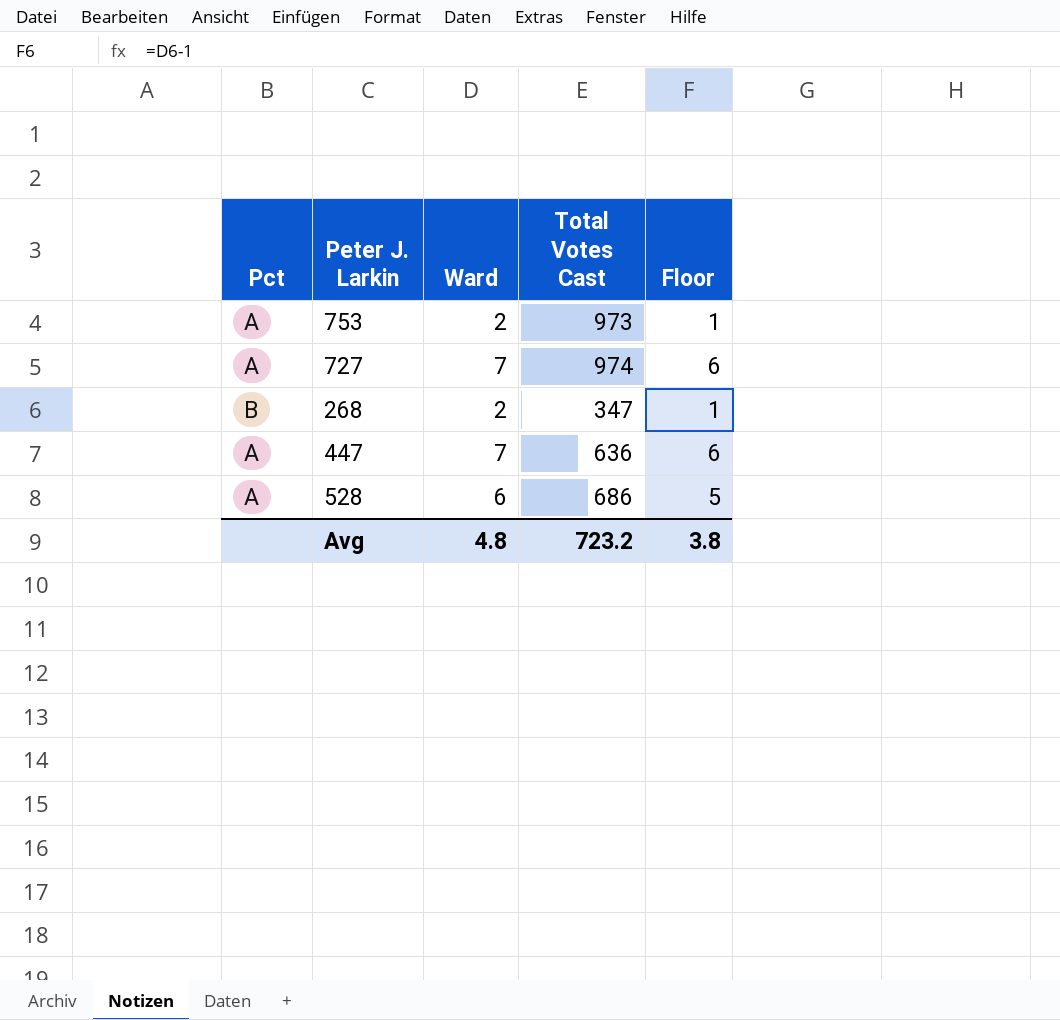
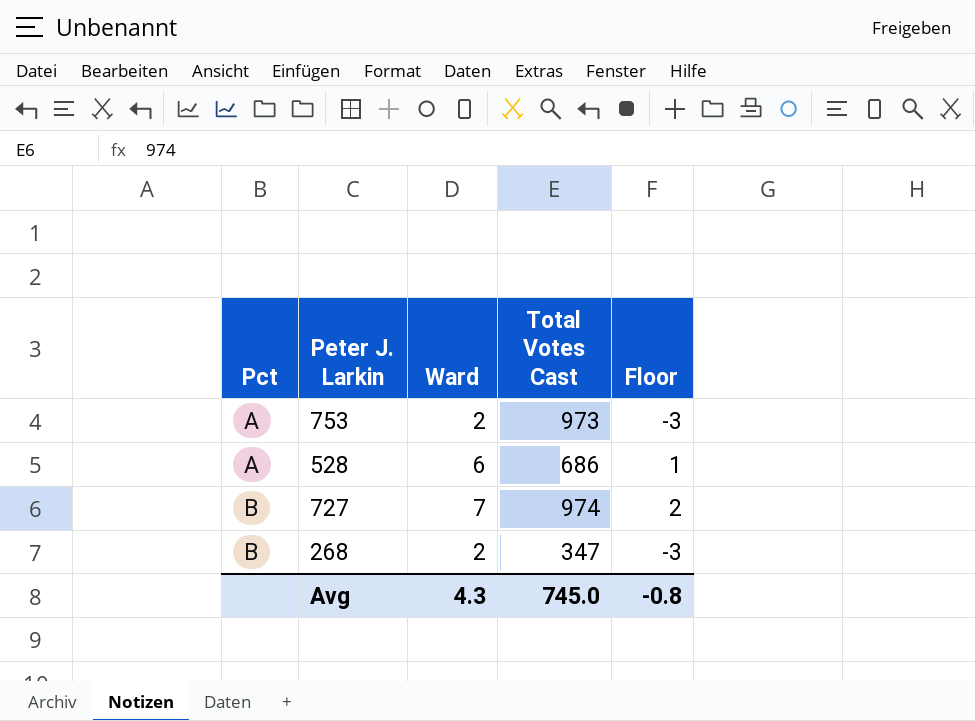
row order: none -> Pct ascending
column Floor | formula: [Ward] - 1 -> [Ward] - 5
row 447: A | 7 | 636 | 6 -> none
727 | Pct: A -> B
Avg | Ward: 4.8 -> 4.3
Avg | Total Votes Cast: 723.2 -> 745.0
Avg | Floor: 3.8 -> -0.8

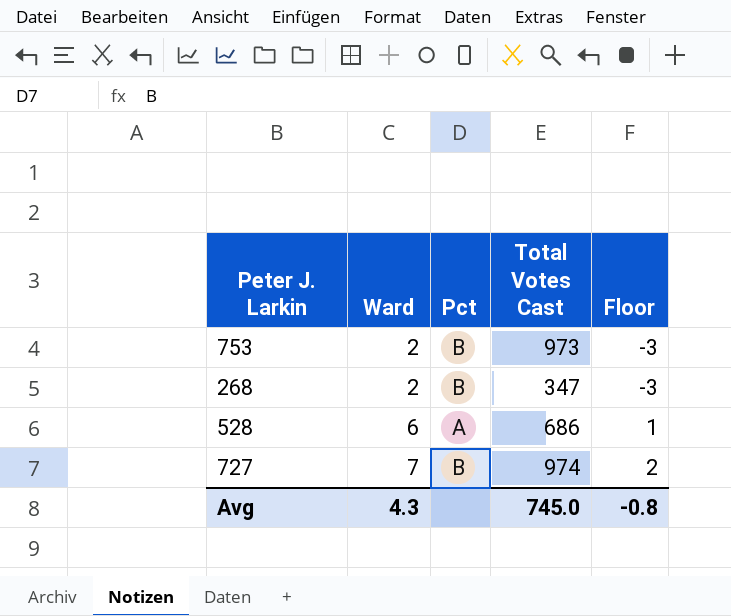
row order: Pct ascending -> Ward ascending
column Pct | position: 1 -> 3
753 | Pct: A -> B

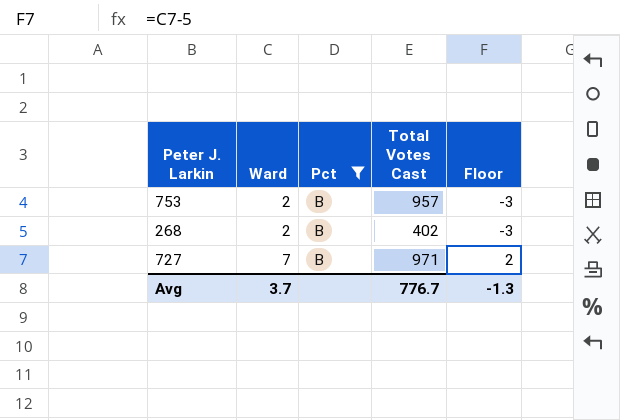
filter: none -> Pct = B
753 | Total Votes Cast: 973 -> 957
268 | Total Votes Cast: 347 -> 402
727 | Total Votes Cast: 974 -> 971
Avg | Ward: 4.3 -> 3.7
Avg | Total Votes Cast: 745.0 -> 776.7
Avg | Floor: -0.8 -> -1.3

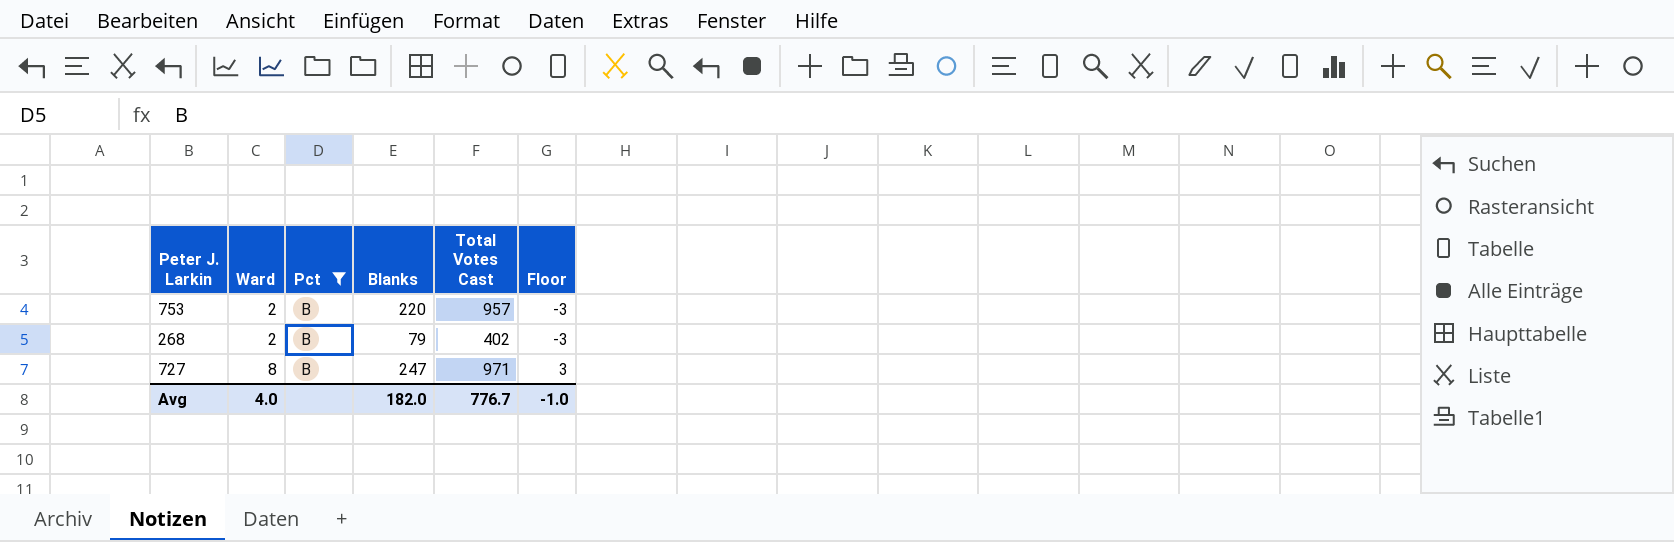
column Blanks | position: none -> 4
727 | Ward: 7 -> 8
727 | Floor: 2 -> 3
Avg | Ward: 3.7 -> 4.0
Avg | Floor: -1.3 -> -1.0

